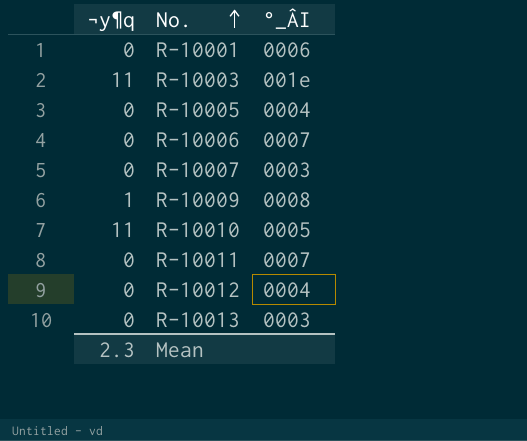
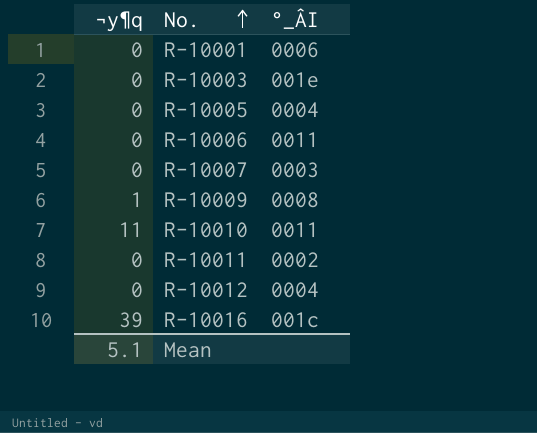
row R-10013: 0 | 0003 -> none
R-10003 | ¬y¶q: 11 -> 0
R-10006 | °_ÂI: 0007 -> 0011
R-10010 | °_ÂI: 0005 -> 0011
R-10011 | °_ÂI: 0007 -> 0002
row R-10016: none -> 39 | 001c
Mean | ¬y¶q: 2.3 -> 5.1

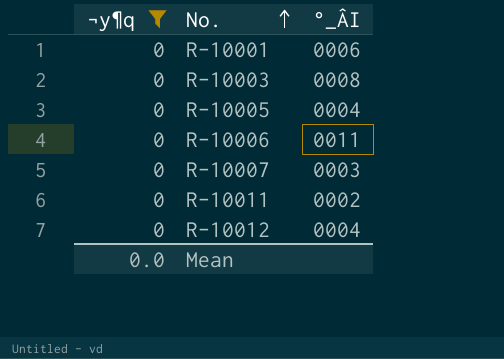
filter: none -> ¬y¶q = 0
R-10003 | °_ÂI: 001e -> 0008
Mean | ¬y¶q: 5.1 -> 0.0

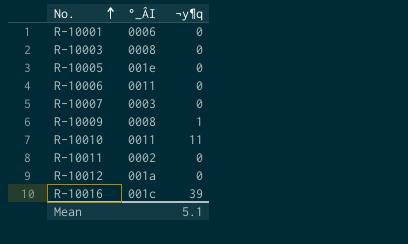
filter: ¬y¶q = 0 -> none
column ¬y¶q | position: 1 -> 3
R-10005 | °_ÂI: 0004 -> 001e
R-10012 | °_ÂI: 0004 -> 001a
Mean | ¬y¶q: 0.0 -> 5.1

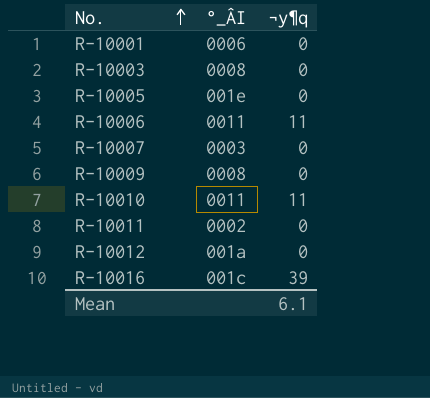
R-10006 | ¬y¶q: 0 -> 11
R-10009 | ¬y¶q: 1 -> 0
Mean | ¬y¶q: 5.1 -> 6.1

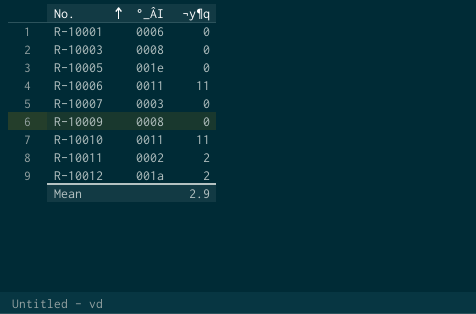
row R-10016: 001c | 39 -> none
R-10011 | ¬y¶q: 0 -> 2
R-10012 | ¬y¶q: 0 -> 2
Mean | ¬y¶q: 6.1 -> 2.9

